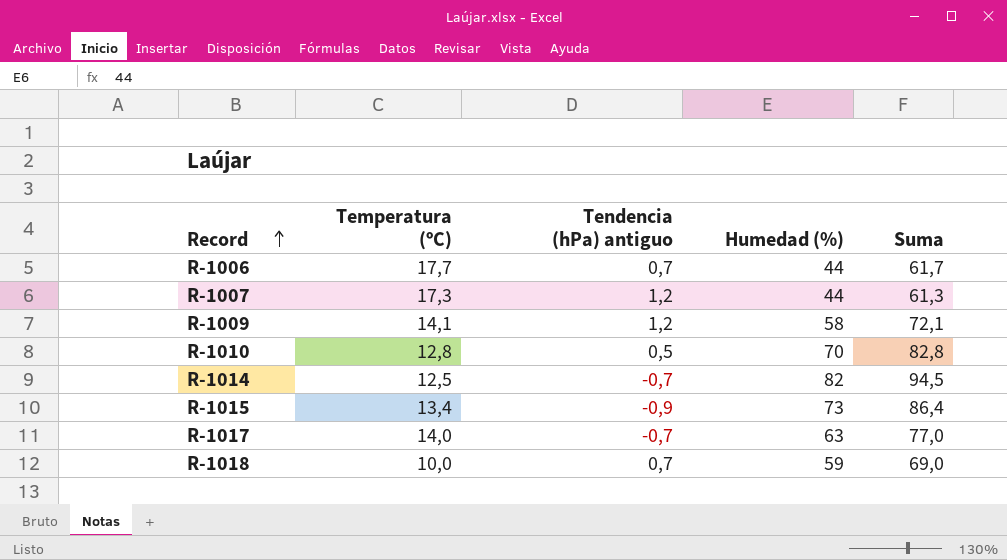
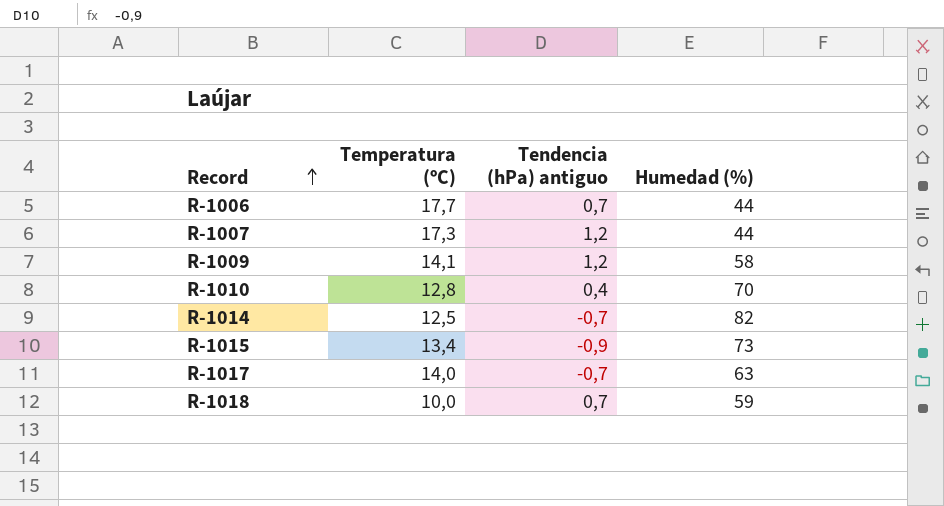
column Suma | formula: [Temperatura (ºC)] + [Humedad (%)] -> none
R-1010 | Tendencia (hPa) antiguo: 0,5 -> 0,4

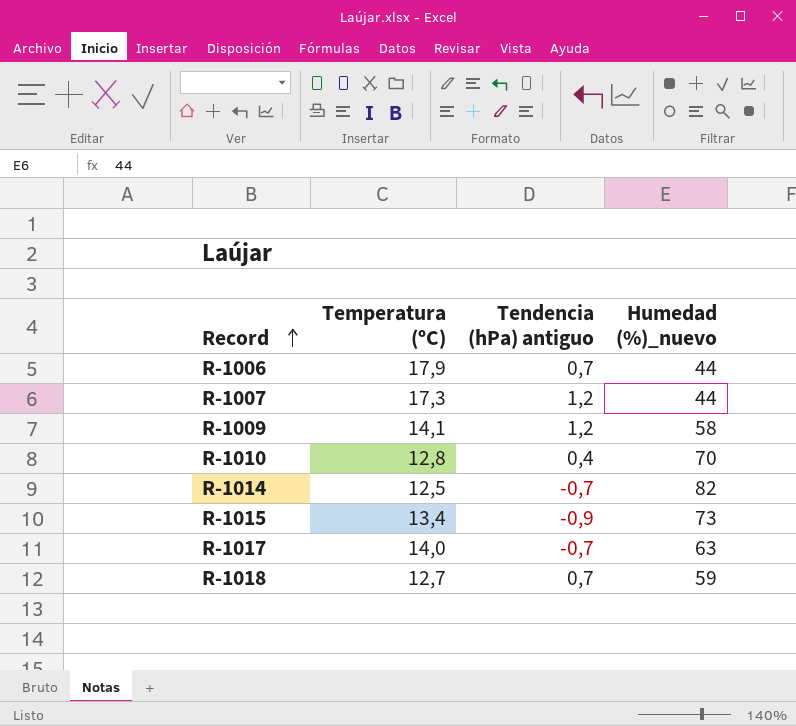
column name: Humedad (%) -> Humedad (%)_nuevo
R-1006 | Temperatura (ºC): 17,7 -> 17,9
R-1018 | Temperatura (ºC): 10,0 -> 12,7

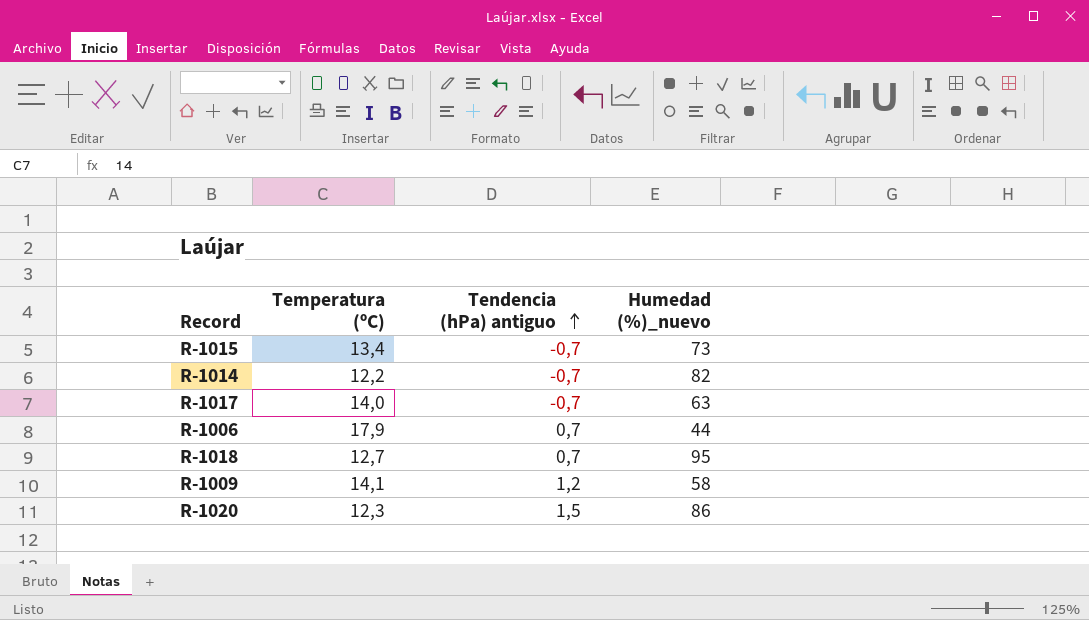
row order: Record ascending -> Tendencia (hPa) antiguo ascending
row R-1007: 17,3 | 1,2 | 44 -> none
row R-1010: 12,8 | 0,4 | 70 -> none
R-1015 | Tendencia (hPa) antiguo: -0,9 -> -0,7
R-1014 | Temperatura (ºC): 12,5 -> 12,2
R-1018 | Humedad (%)_nuevo: 59 -> 95
row R-1020: none -> 12,3 | 1,5 | 86

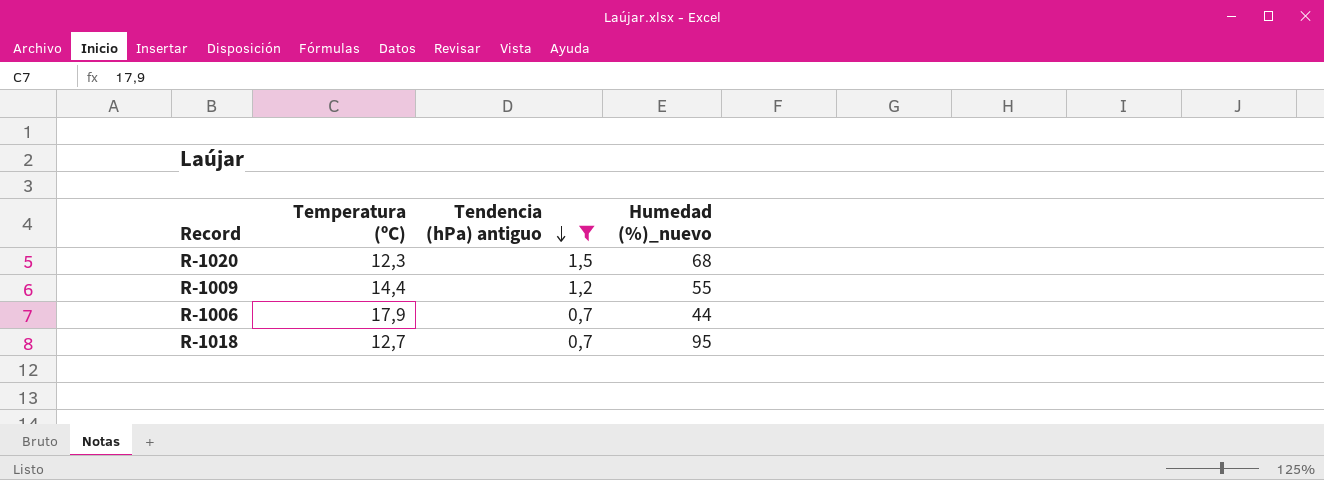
filter: none -> Tendencia (hPa) antiguo != -0,7
row order: Tendencia (hPa) antiguo ascending -> Tendencia (hPa) antiguo descending
R-1020 | Humedad (%)_nuevo: 86 -> 68
R-1009 | Temperatura (ºC): 14,1 -> 14,4
R-1009 | Humedad (%)_nuevo: 58 -> 55

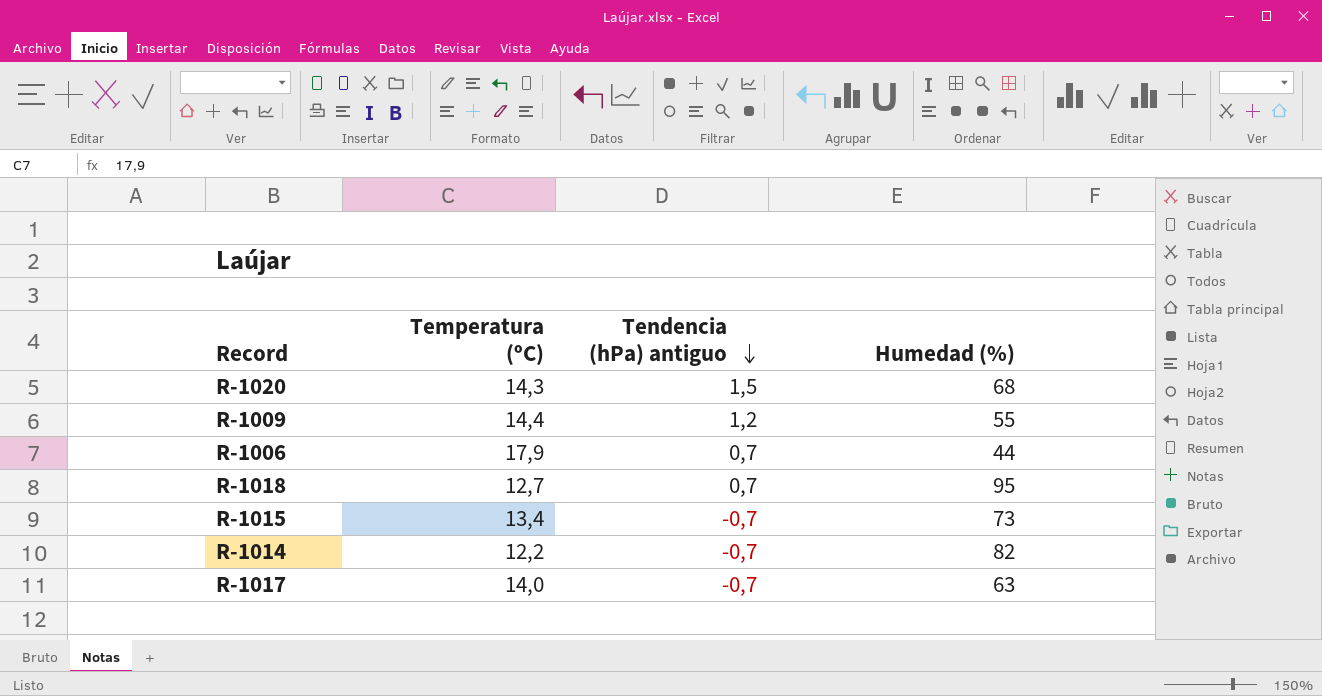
filter: Tendencia (hPa) antiguo != -0,7 -> none
column name: Humedad (%)_nuevo -> Humedad (%)
R-1020 | Temperatura (ºC): 12,3 -> 14,3

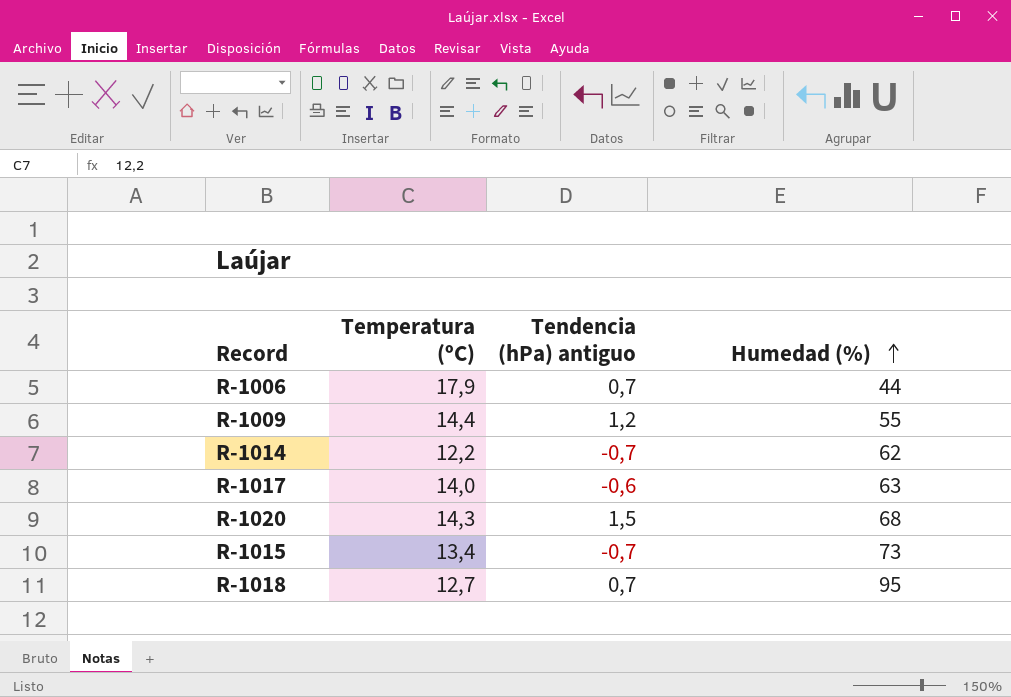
row order: Tendencia (hPa) antiguo descending -> Humedad (%) ascending
R-1014 | Humedad (%): 82 -> 62
R-1017 | Tendencia (hPa) antiguo: -0,7 -> -0,6

